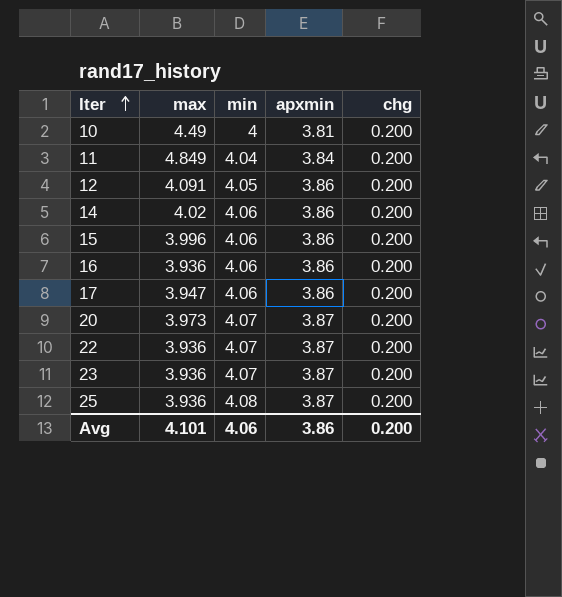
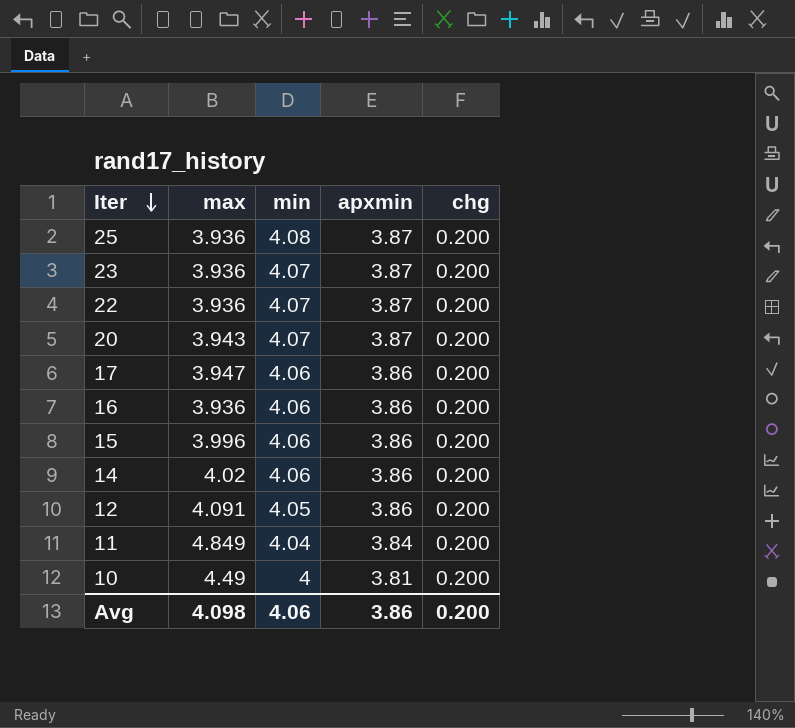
row order: Iter ascending -> Iter descending
20 | max: 3.973 -> 3.943
Avg | max: 4.101 -> 4.098

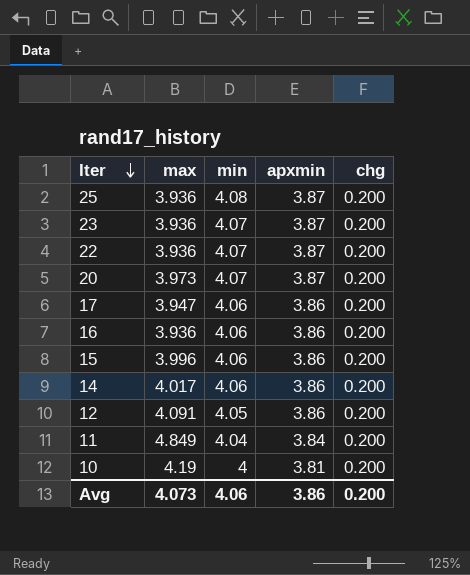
20 | max: 3.943 -> 3.973
14 | max: 4.02 -> 4.017
10 | max: 4.49 -> 4.19
Avg | max: 4.098 -> 4.073

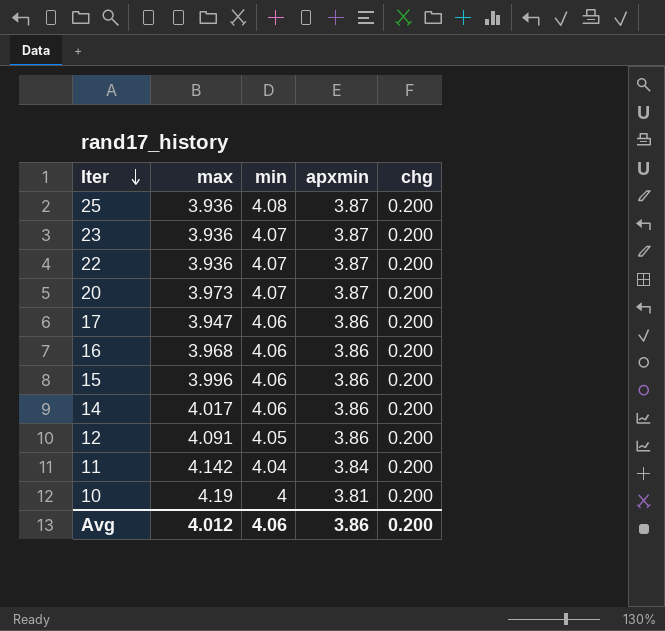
16 | max: 3.936 -> 3.968
11 | max: 4.849 -> 4.142
Avg | max: 4.073 -> 4.012

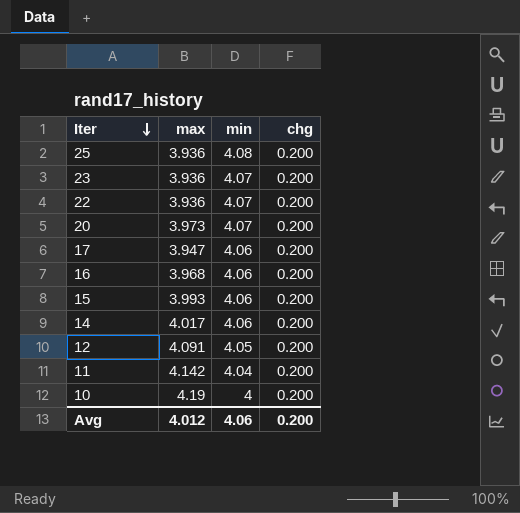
column apxmin | position: 4 -> none
15 | max: 3.996 -> 3.993

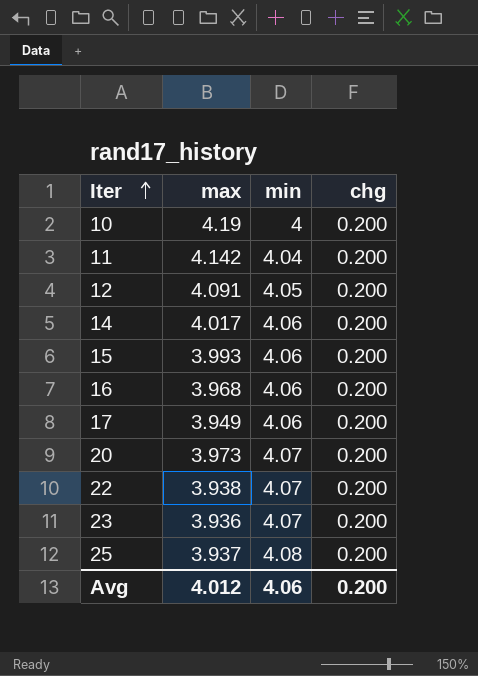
row order: Iter descending -> Iter ascending
17 | max: 3.947 -> 3.949
22 | max: 3.936 -> 3.938
25 | max: 3.936 -> 3.937

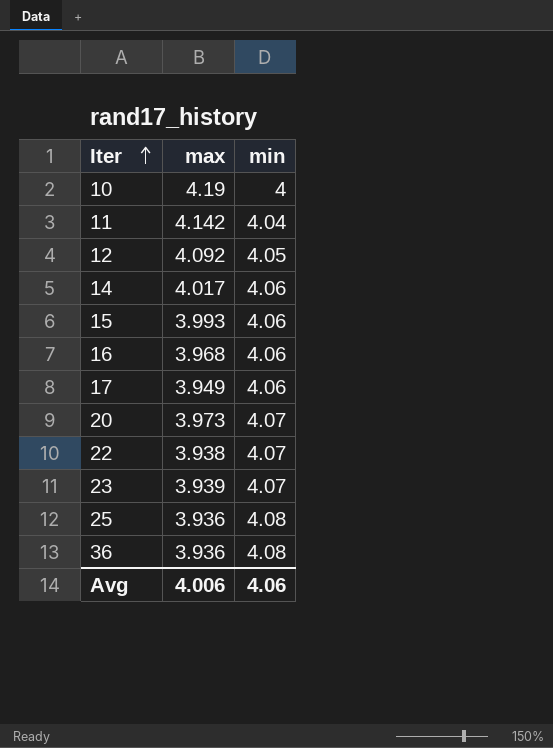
column chg | position: 4 -> none
12 | max: 4.091 -> 4.092
23 | max: 3.936 -> 3.939
25 | max: 3.937 -> 3.936
row 36: none -> 3.936 | 4.08
Avg | max: 4.012 -> 4.006

